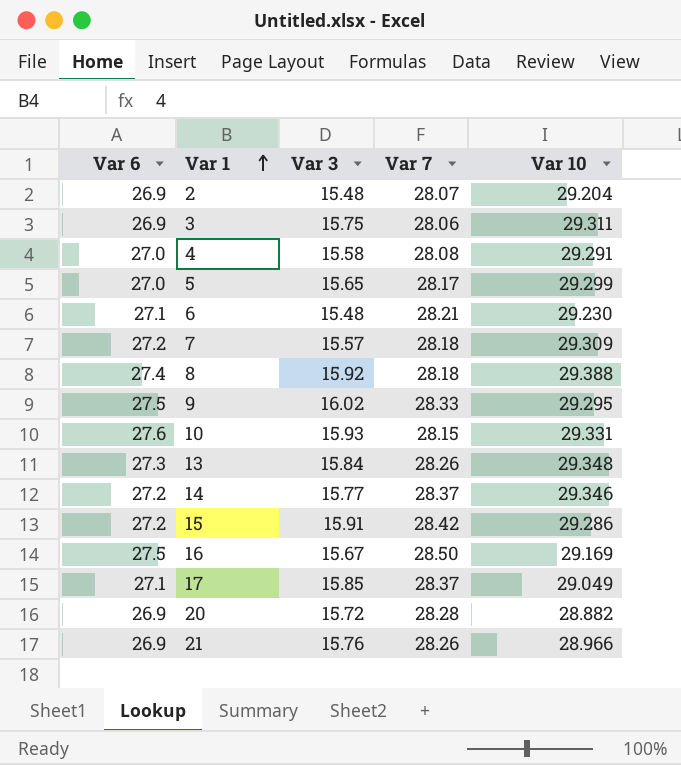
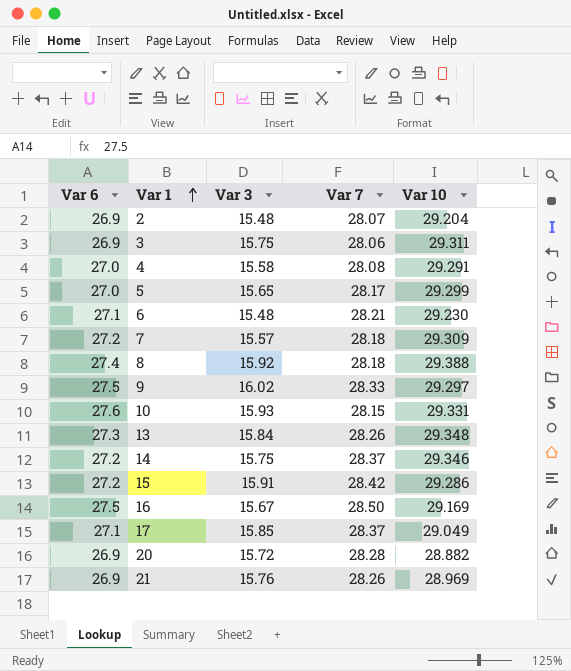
9 | Var 10: 29.295 -> 29.297
14 | Var 3: 15.77 -> 15.75
21 | Var 10: 28.966 -> 28.969

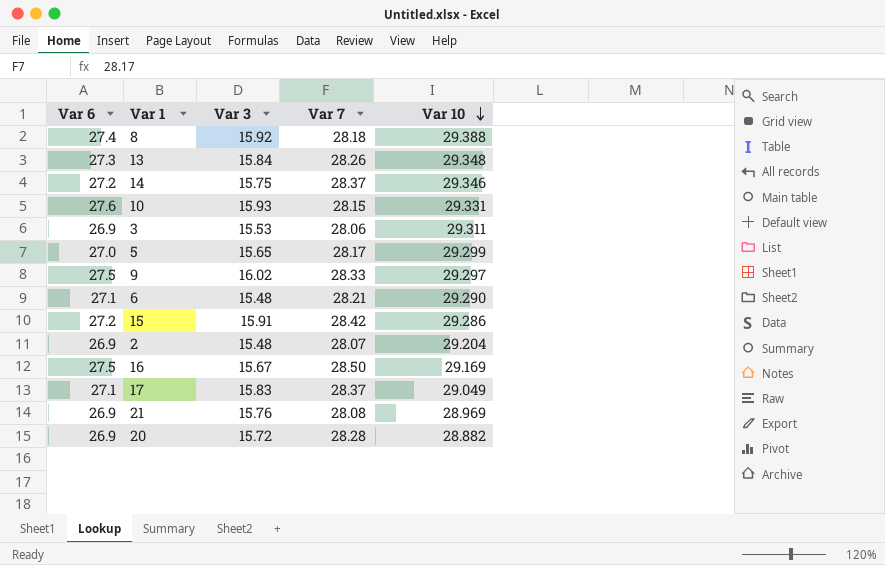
row order: Var 1 ascending -> Var 10 descending
row 4: 27.0 | 15.58 | 28.08 | 29.291 -> none
row 7: 27.2 | 15.57 | 28.18 | 29.309 -> none
3 | Var 3: 15.75 -> 15.53
6 | Var 10: 29.230 -> 29.290
17 | Var 3: 15.85 -> 15.83
21 | Var 7: 28.26 -> 28.08

